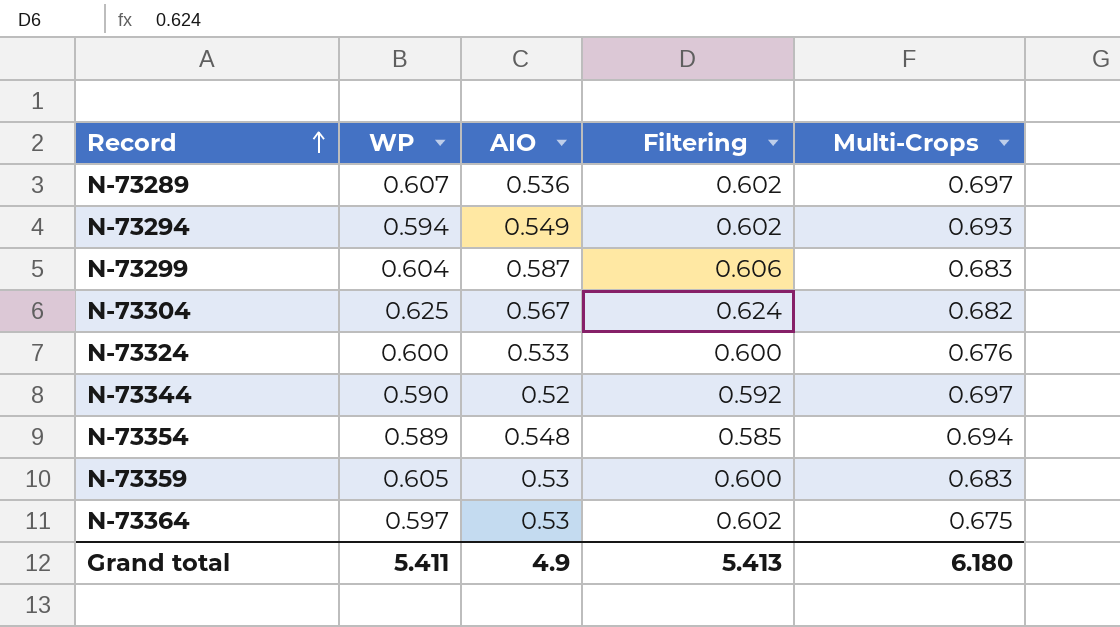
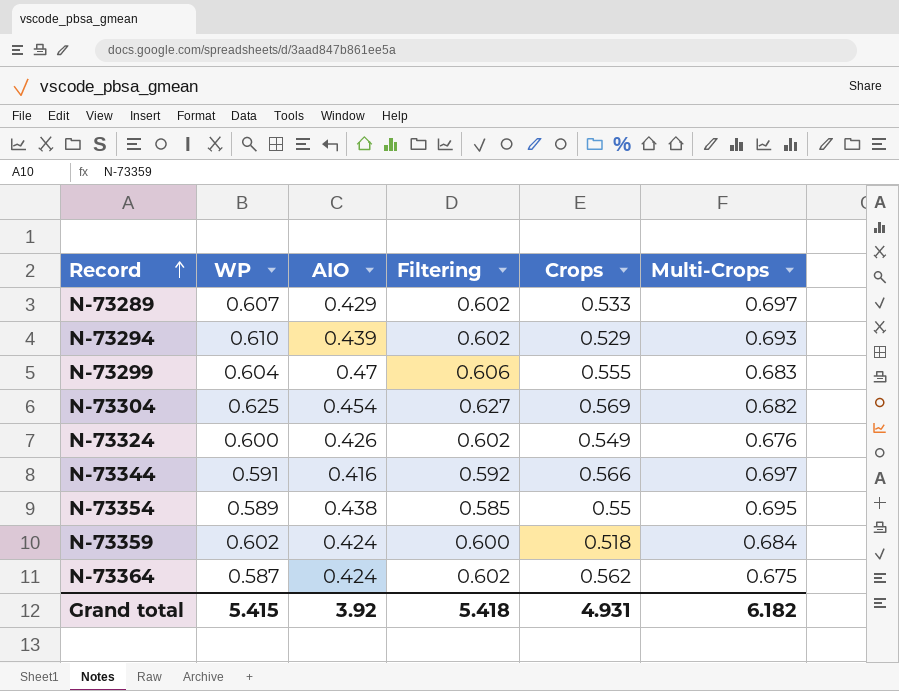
column Crops | position: none -> 5
N-73289 | AIO: 0.536 -> 0.429
N-73294 | WP: 0.594 -> 0.610
N-73294 | AIO: 0.549 -> 0.439
N-73299 | AIO: 0.587 -> 0.47
N-73304 | AIO: 0.567 -> 0.454
N-73304 | Filtering: 0.624 -> 0.627
N-73324 | AIO: 0.533 -> 0.426
N-73324 | Filtering: 0.600 -> 0.602
N-73344 | WP: 0.590 -> 0.591
N-73344 | AIO: 0.52 -> 0.416
N-73354 | AIO: 0.548 -> 0.438
N-73354 | Multi-Crops: 0.694 -> 0.695
N-73359 | WP: 0.605 -> 0.602
N-73359 | AIO: 0.53 -> 0.424
N-73359 | Multi-Crops: 0.683 -> 0.684
N-73364 | WP: 0.597 -> 0.587
N-73364 | AIO: 0.53 -> 0.424
Grand total | WP: 5.411 -> 5.415
Grand total | AIO: 4.9 -> 3.92
Grand total | Filtering: 5.413 -> 5.418
Grand total | Multi-Crops: 6.180 -> 6.182

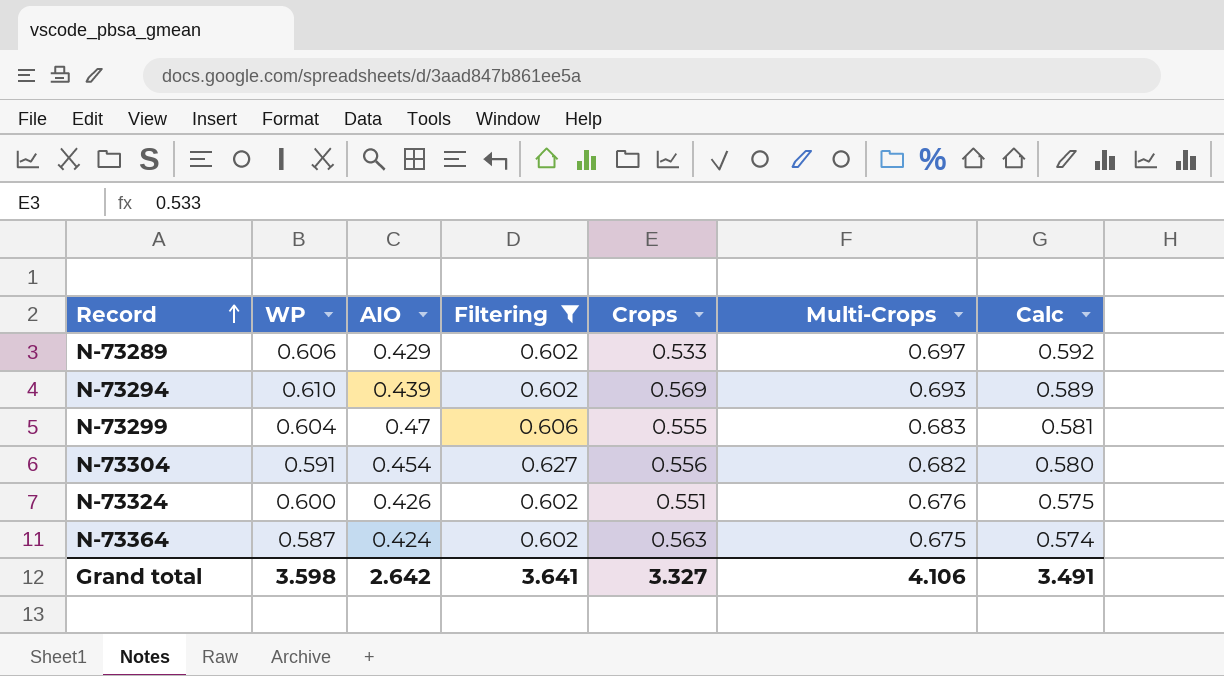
filter: none -> Filtering >= 0.602
column Calc | formula: none -> [Multi-Crops] * 0.85
N-73289 | WP: 0.607 -> 0.606
N-73294 | Crops: 0.529 -> 0.569
N-73304 | WP: 0.625 -> 0.591
N-73304 | Crops: 0.569 -> 0.556
N-73324 | Crops: 0.549 -> 0.551
N-73364 | Crops: 0.562 -> 0.563
Grand total | WP: 5.415 -> 3.598
Grand total | AIO: 3.92 -> 2.642
Grand total | Filtering: 5.418 -> 3.641
Grand total | Crops: 4.931 -> 3.327
Grand total | Multi-Crops: 6.182 -> 4.106

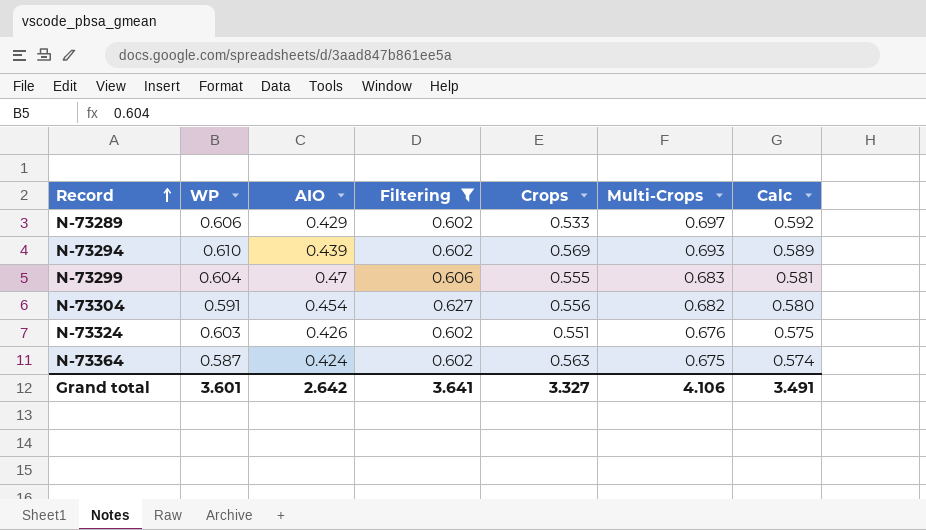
N-73324 | WP: 0.600 -> 0.603
Grand total | WP: 3.598 -> 3.601

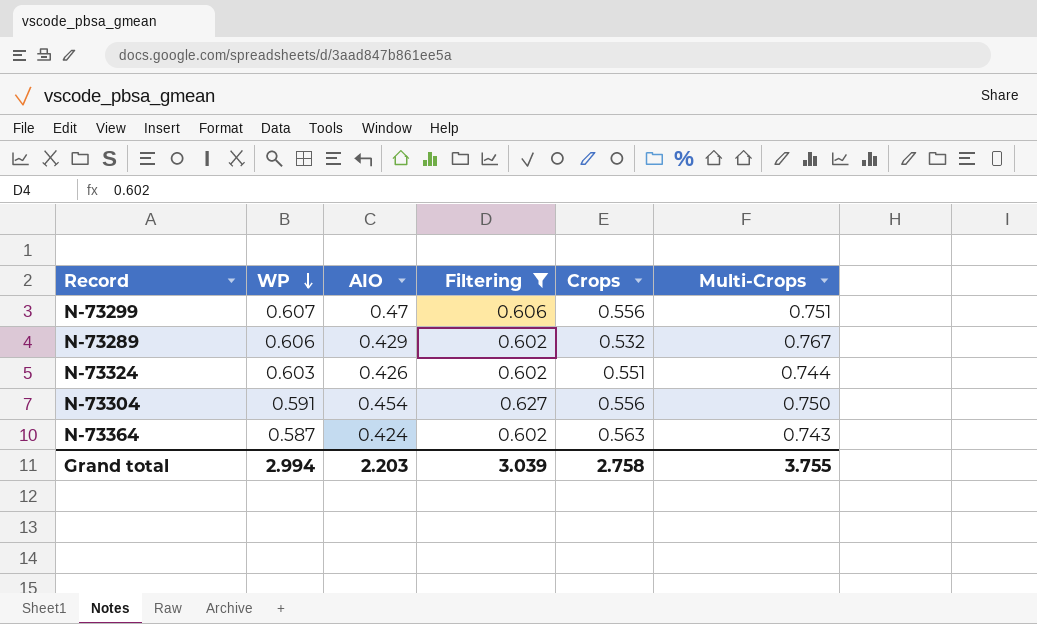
row order: Record ascending -> WP descending
column Calc | formula: [Multi-Crops] * 0.85 -> none
row N-73294: 0.610 | 0.439 | 0.602 | 0.569 | 0.693 | 0.589 -> none
N-73299 | WP: 0.604 -> 0.607
N-73299 | Crops: 0.555 -> 0.556
N-73299 | Multi-Crops: 0.683 -> 0.751
N-73289 | Crops: 0.533 -> 0.532
N-73289 | Multi-Crops: 0.697 -> 0.767
N-73324 | Multi-Crops: 0.676 -> 0.744
N-73304 | Multi-Crops: 0.682 -> 0.750
N-73364 | Multi-Crops: 0.675 -> 0.743
Grand total | WP: 3.601 -> 2.994
Grand total | AIO: 2.642 -> 2.203
Grand total | Filtering: 3.641 -> 3.039
Grand total | Crops: 3.327 -> 2.758
Grand total | Multi-Crops: 4.106 -> 3.755

